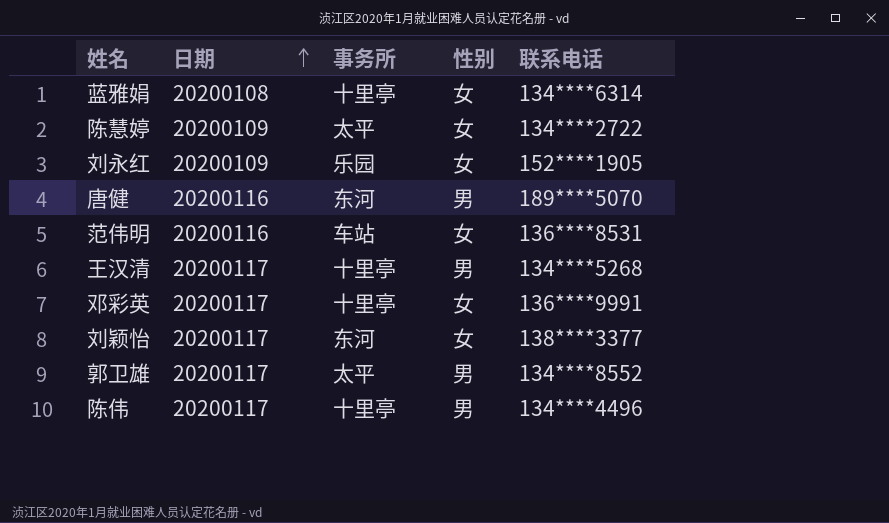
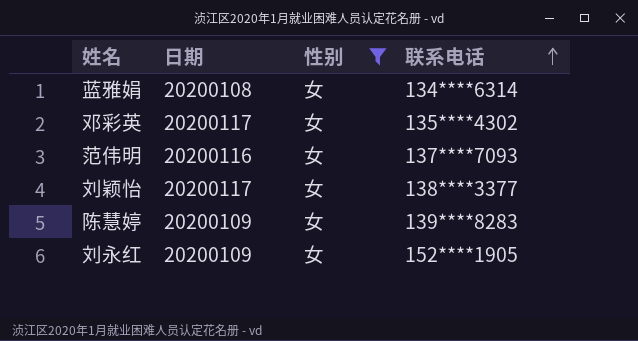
filter: none -> 性别 = 女
row order: 日期 ascending -> 联系电话 ascending
column 事务所 | position: 3 -> none
邓彩英 | 联系电话: 136****9991 -> 135****4302
范伟明 | 联系电话: 136****8531 -> 137****7093
陈慧婷 | 联系电话: 134****2722 -> 139****8283

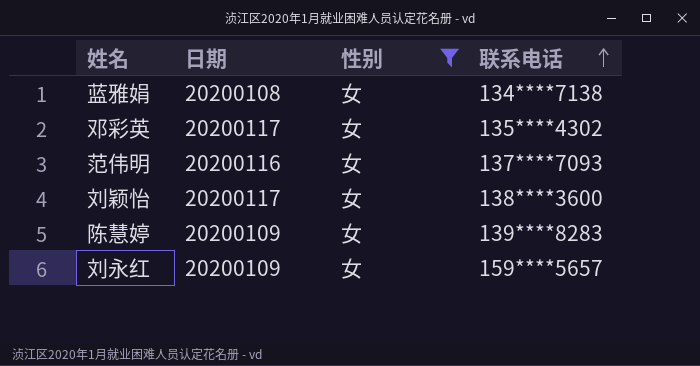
蓝雅娟 | 联系电话: 134****6314 -> 134****7138
刘颖怡 | 联系电话: 138****3377 -> 138****3600
刘永红 | 联系电话: 152****1905 -> 159****5657

